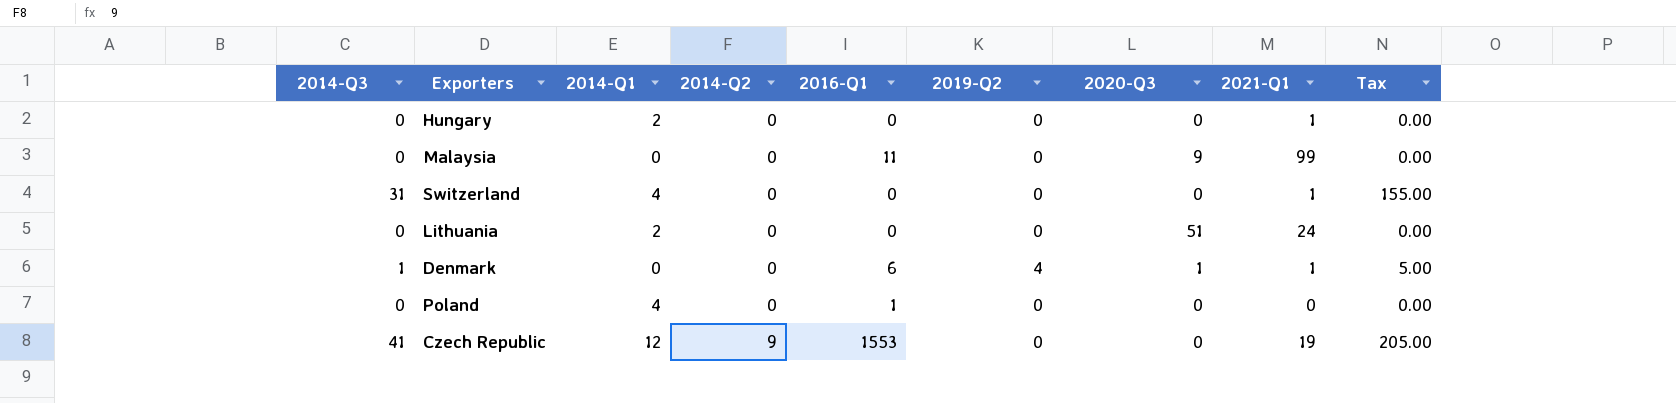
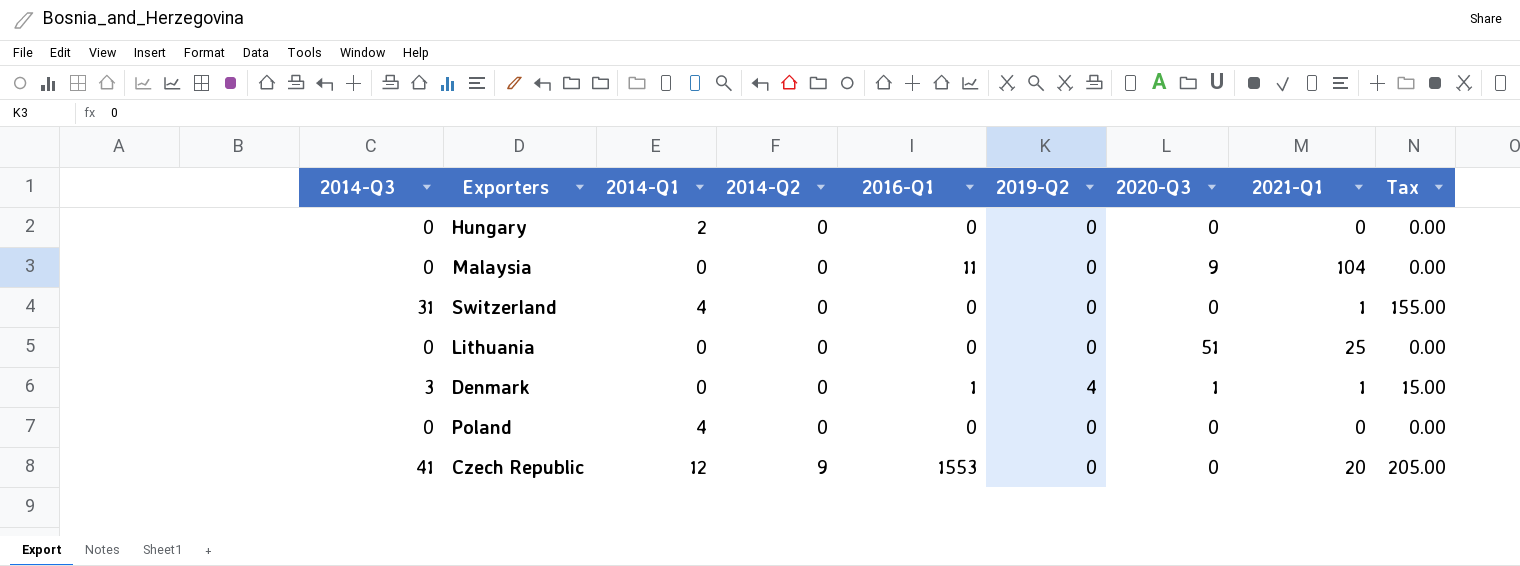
Hungary | 2021-Q1: 1 -> 0
Malaysia | 2021-Q1: 99 -> 104
Lithuania | 2014-Q1: 2 -> 0
Lithuania | 2021-Q1: 24 -> 25
Denmark | 2014-Q3: 1 -> 3
Denmark | 2016-Q1: 6 -> 1
Denmark | Tax: 5.00 -> 15.00
Poland | 2016-Q1: 1 -> 0
Czech Republic | 2021-Q1: 19 -> 20

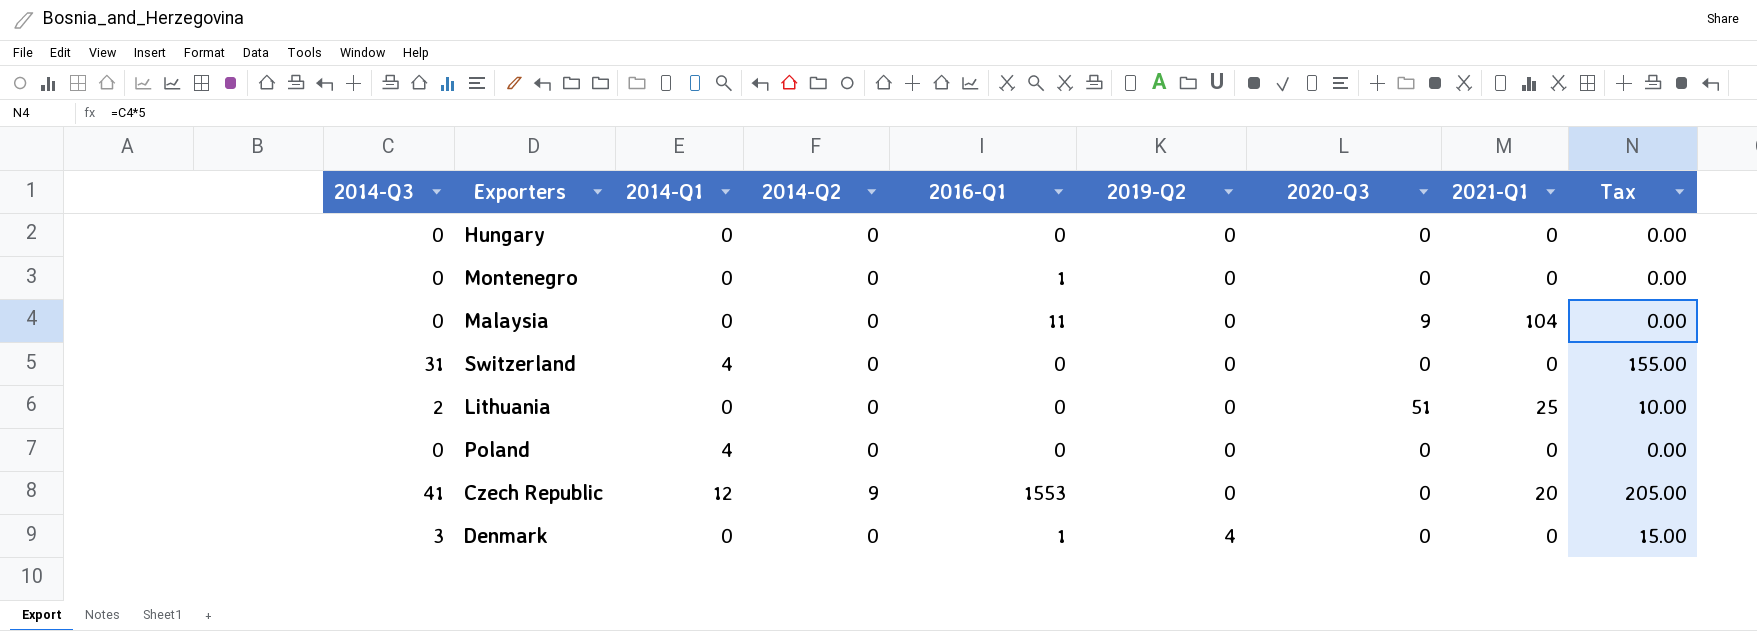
row order: 2014-Q2 ascending -> 2019-Q2 ascending
Hungary | 2014-Q1: 2 -> 0
row Montenegro: none -> 0 | 0 | 0 | 1 | 0 | 0 | 0 | 0.00
Switzerland | 2021-Q1: 1 -> 0
Lithuania | 2014-Q3: 0 -> 2
Lithuania | Tax: 0.00 -> 10.00
Denmark | 2020-Q3: 1 -> 0
Denmark | 2021-Q1: 1 -> 0

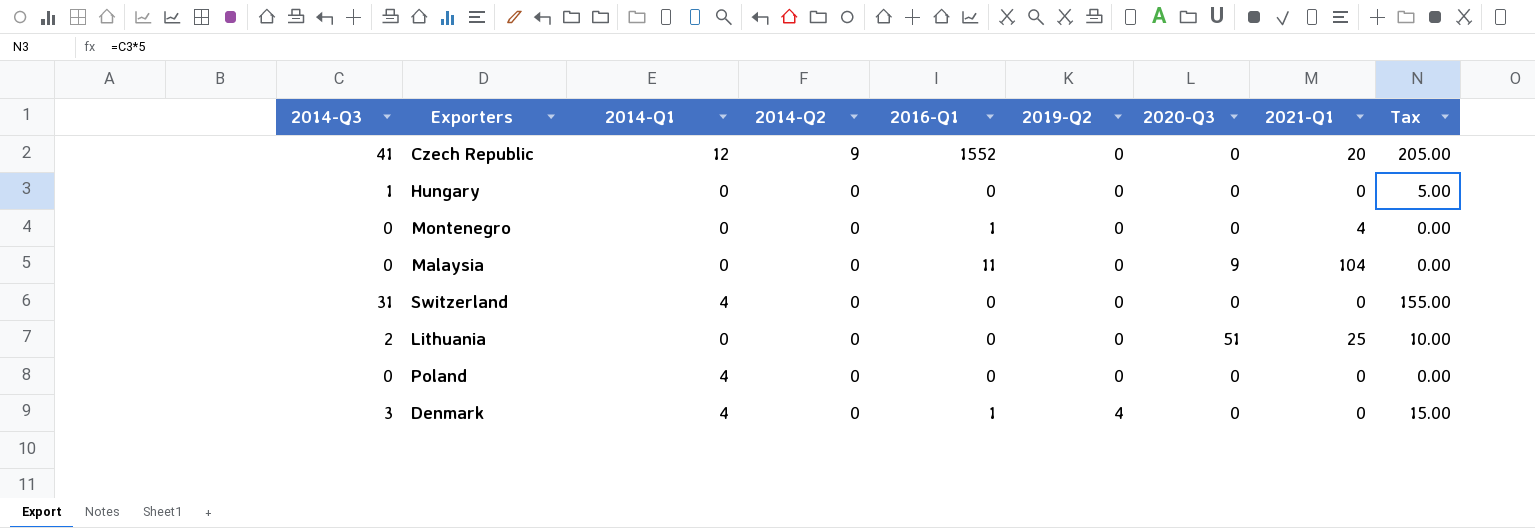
row order: 2019-Q2 ascending -> 2014-Q2 descending
Czech Republic | 2016-Q1: 1553 -> 1552
Hungary | 2014-Q3: 0 -> 1
Hungary | Tax: 0.00 -> 5.00
Montenegro | 2021-Q1: 0 -> 4
Denmark | 2014-Q1: 0 -> 4

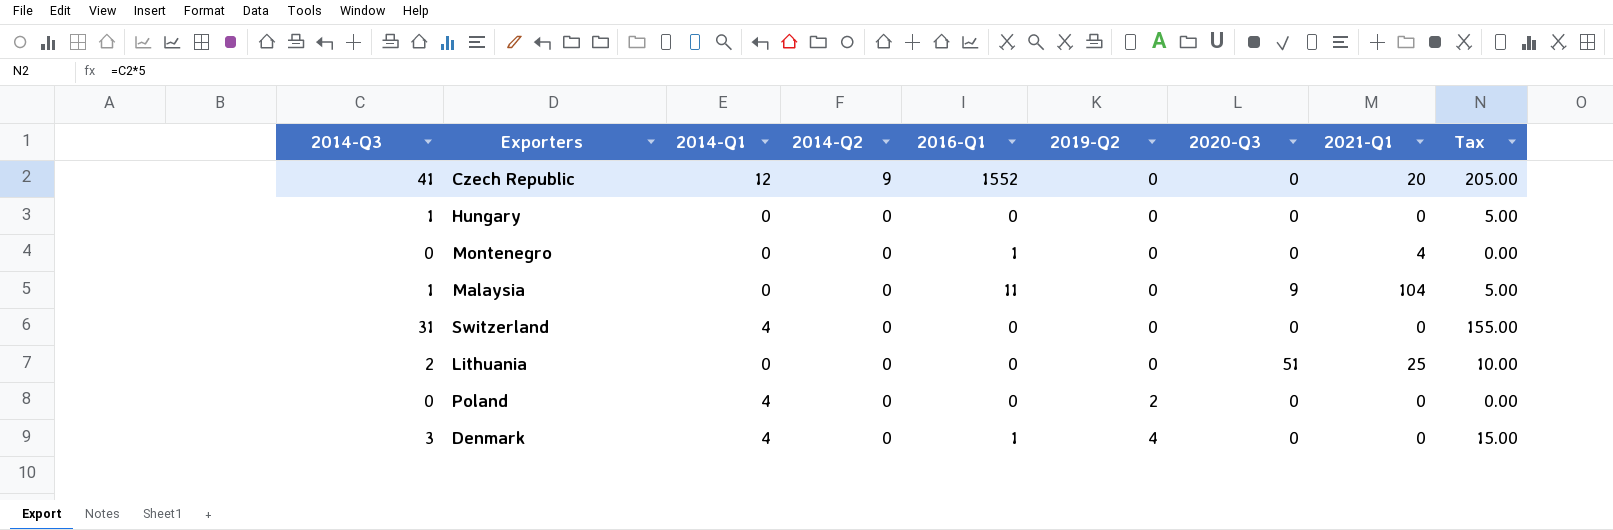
Malaysia | 2014-Q3: 0 -> 1
Malaysia | Tax: 0.00 -> 5.00
Poland | 2019-Q2: 0 -> 2

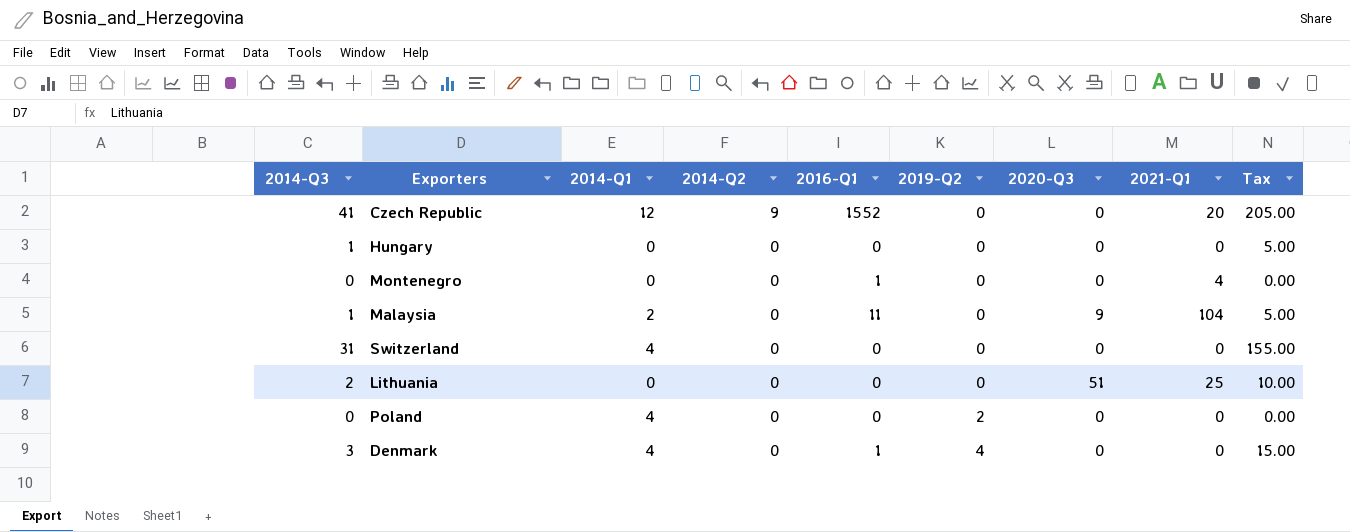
Malaysia | 2014-Q1: 0 -> 2

